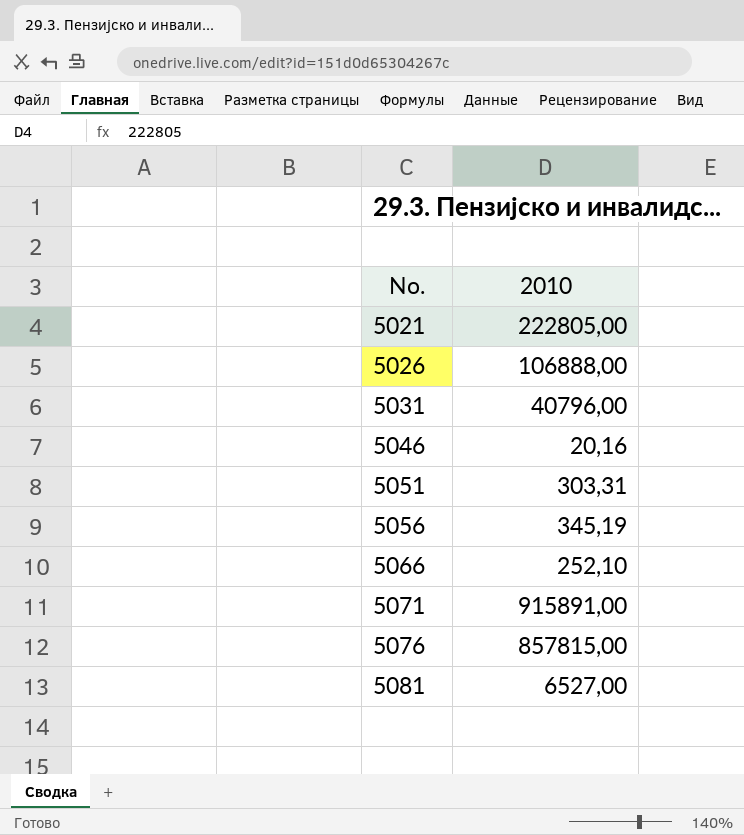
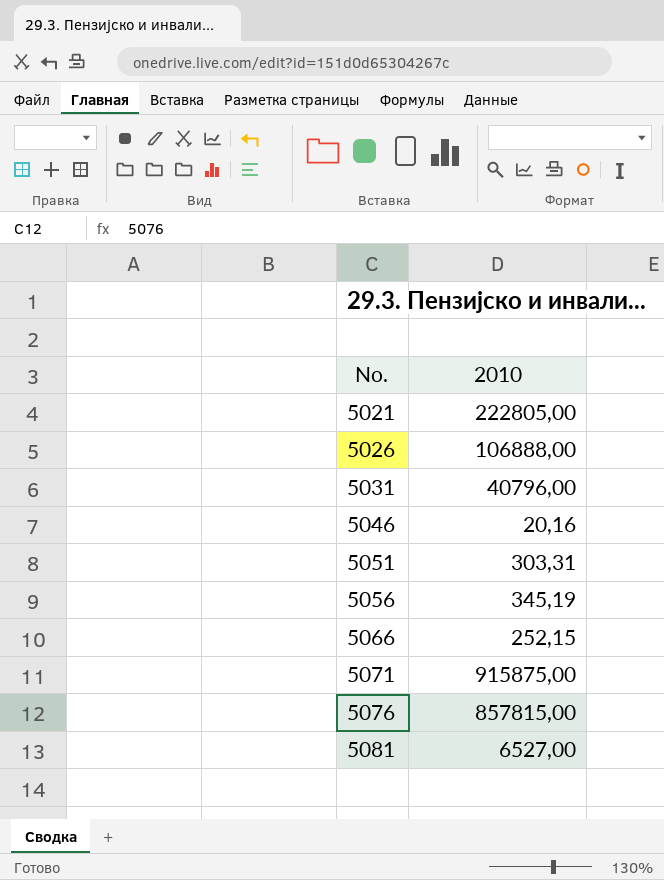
5066 | 2010: 252,10 -> 252,15
5071 | 2010: 915891,00 -> 915875,00

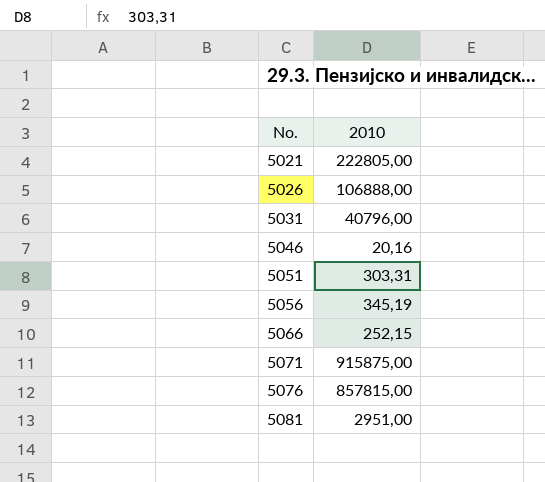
5081 | 2010: 6527,00 -> 2951,00

